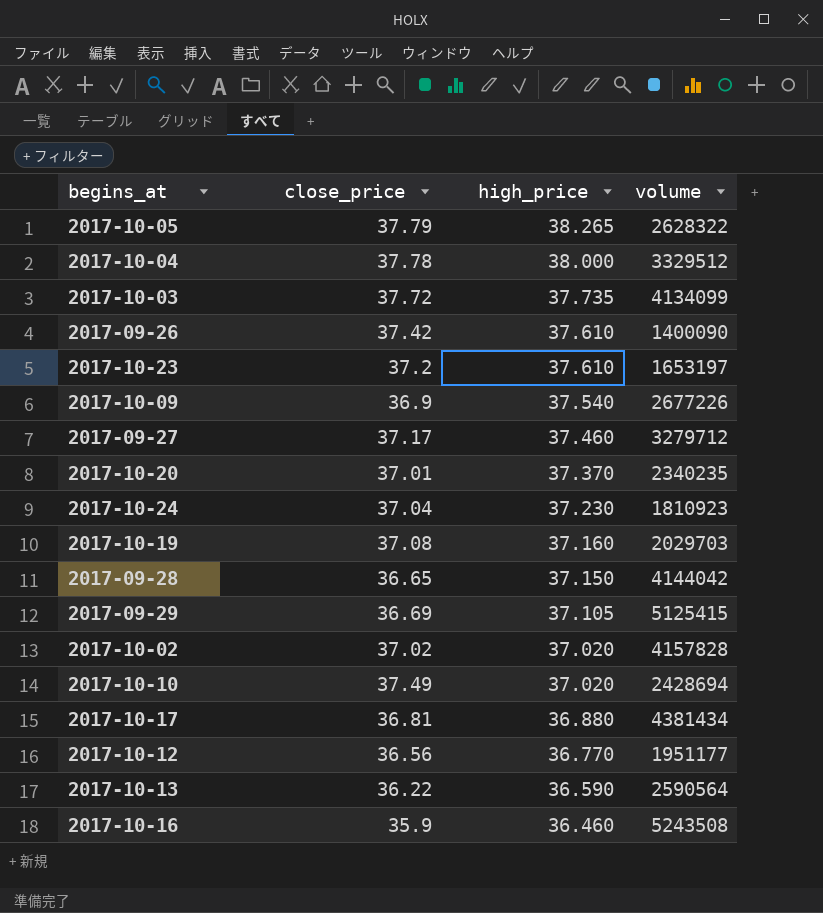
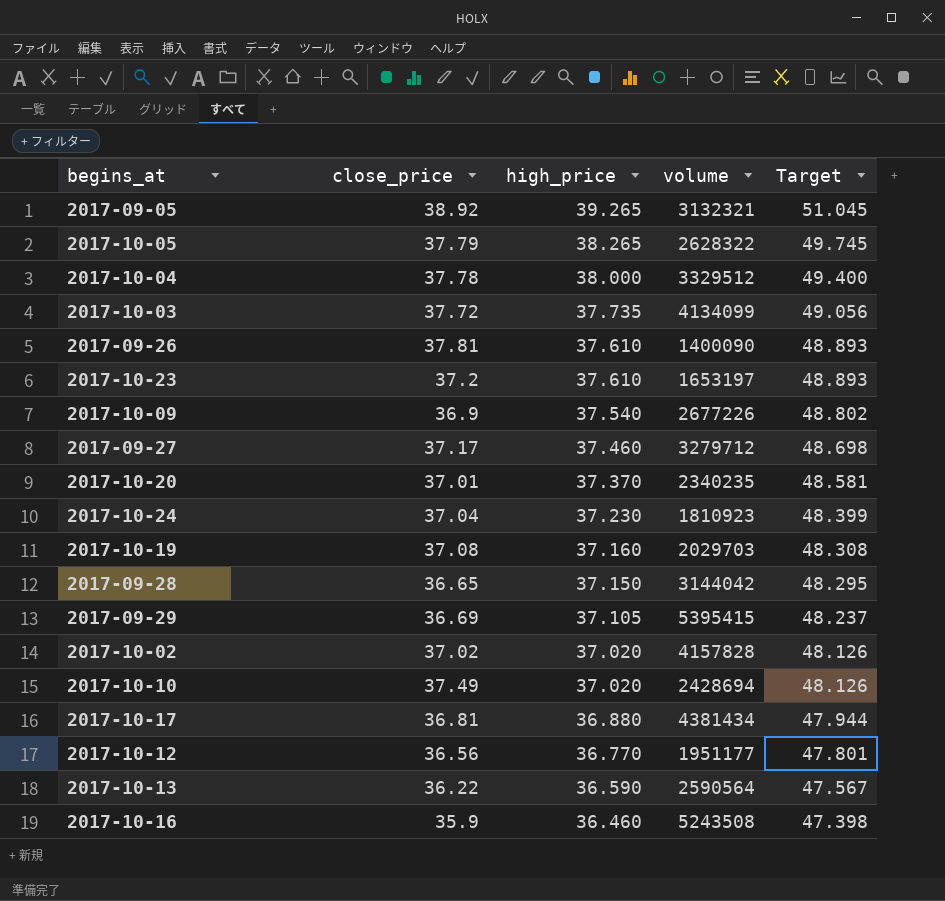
column Target | formula: none -> [high_price] * 1.3
row 2017-09-05: none -> 38.92 | 39.265 | 3132321 | 51.045
2017-09-26 | close_price: 37.42 -> 37.81
2017-09-28 | volume: 4144042 -> 3144042
2017-09-29 | volume: 5125415 -> 5395415

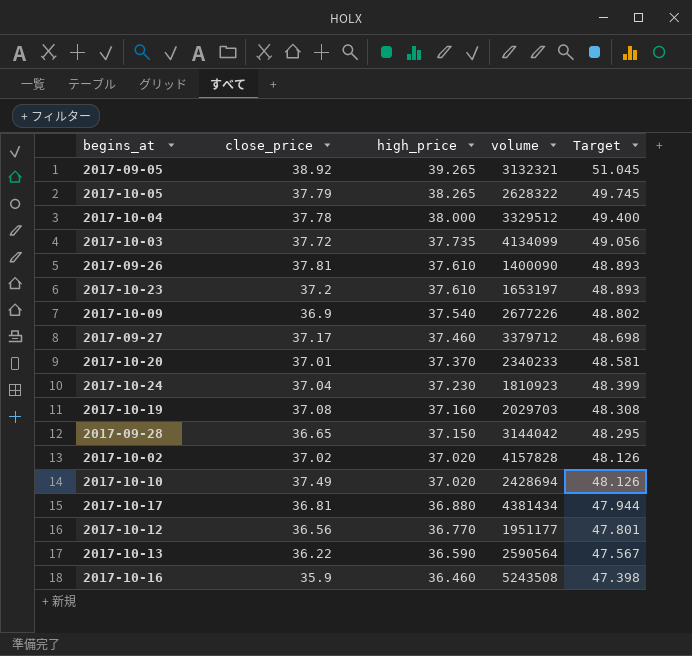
row 2017-09-29: 36.69 | 37.105 | 5395415 | 48.237 -> none
2017-09-27 | volume: 3279712 -> 3379712
2017-10-20 | volume: 2340235 -> 2340233

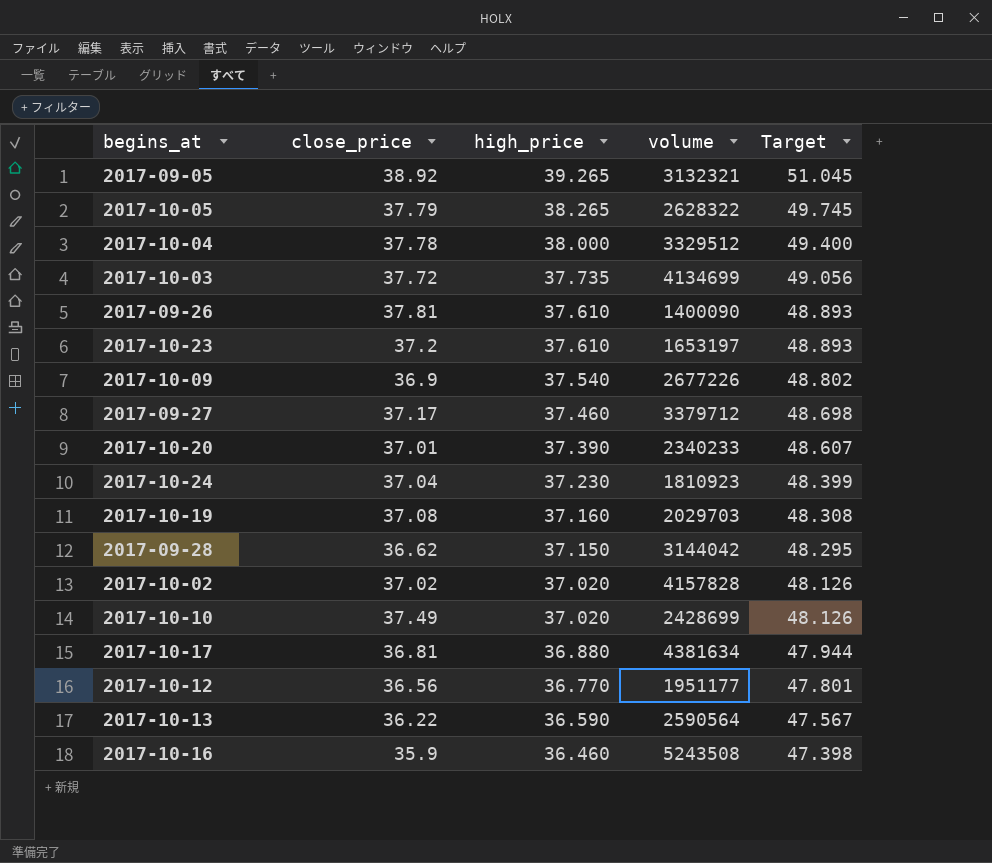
2017-10-03 | volume: 4134099 -> 4134699
2017-10-20 | high_price: 37.370 -> 37.390
2017-10-20 | Target: 48.581 -> 48.607
2017-09-28 | close_price: 36.65 -> 36.62
2017-10-10 | volume: 2428694 -> 2428699
2017-10-17 | volume: 4381434 -> 4381634

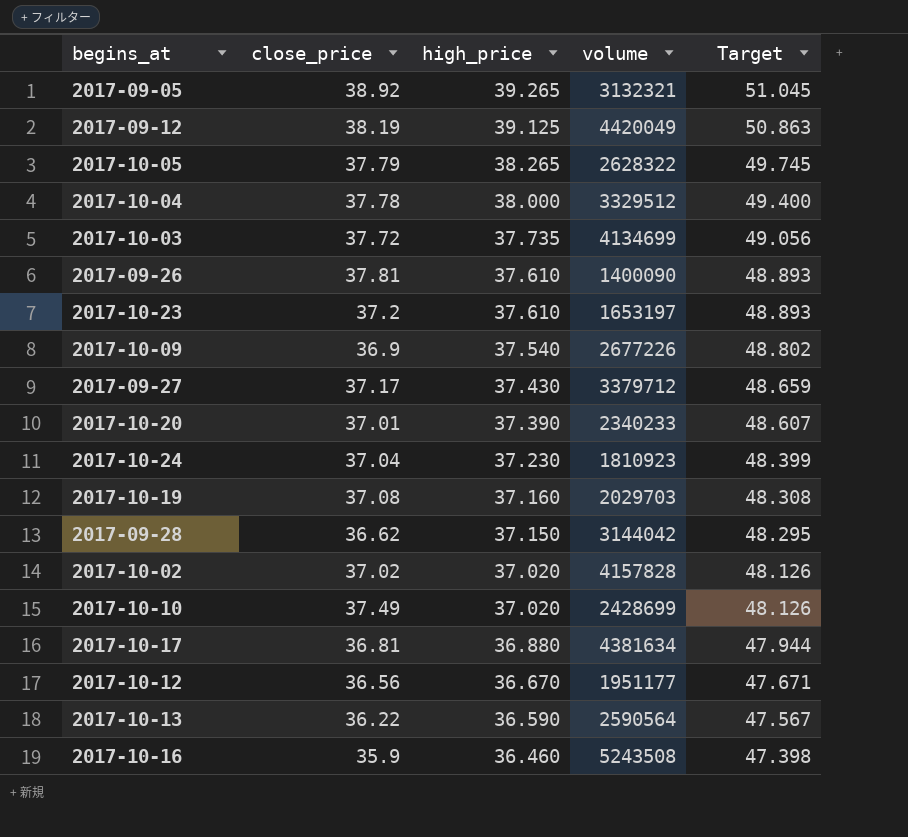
row 2017-09-12: none -> 38.19 | 39.125 | 4420049 | 50.863
2017-09-27 | high_price: 37.460 -> 37.430
2017-09-27 | Target: 48.698 -> 48.659
2017-10-12 | high_price: 36.770 -> 36.670
2017-10-12 | Target: 47.801 -> 47.671

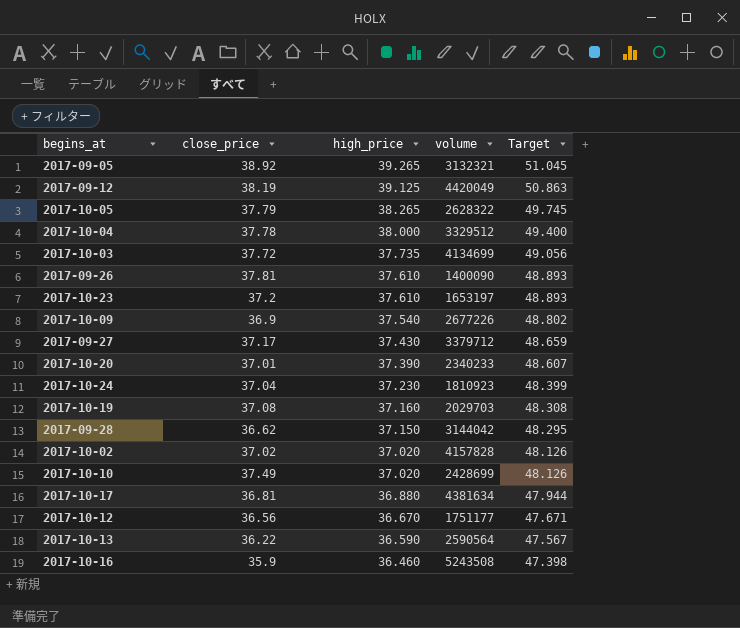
2017-10-12 | volume: 1951177 -> 1751177

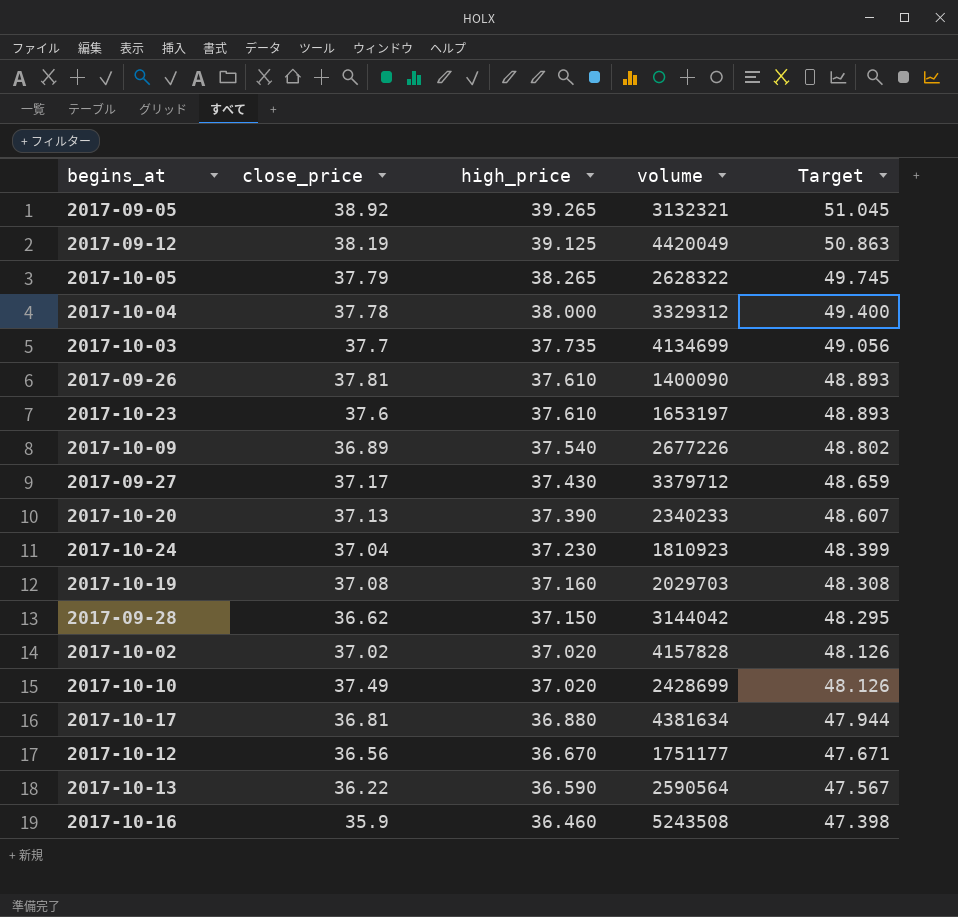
2017-10-04 | volume: 3329512 -> 3329312
2017-10-03 | close_price: 37.72 -> 37.7
2017-10-23 | close_price: 37.2 -> 37.6
2017-10-09 | close_price: 36.9 -> 36.89
2017-10-20 | close_price: 37.01 -> 37.13

